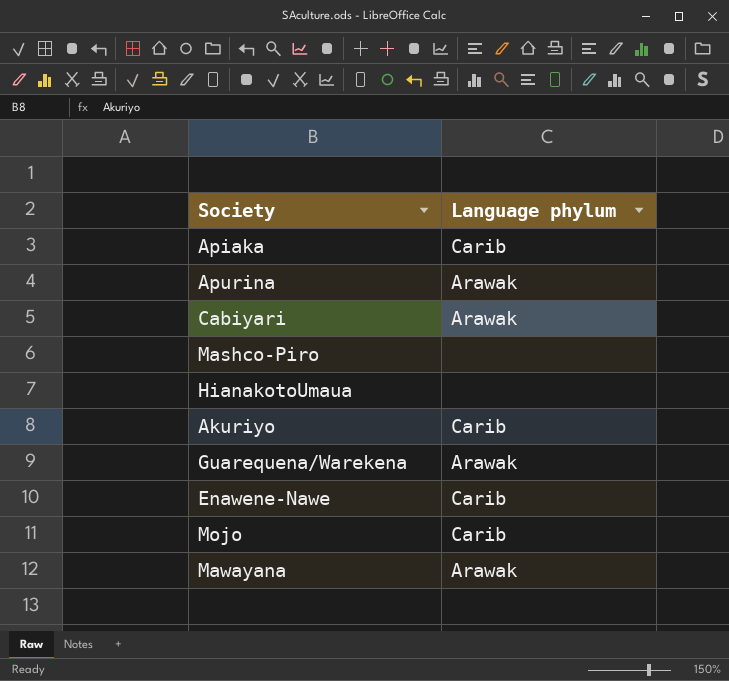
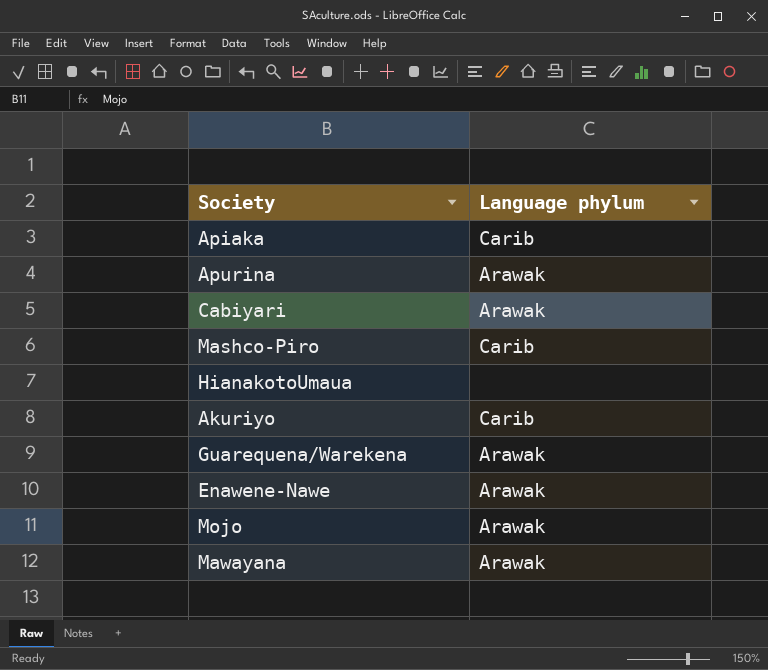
Mashco-Piro | Language phylum: none -> Carib
Enawene-Nawe | Language phylum: Carib -> Arawak
Mojo | Language phylum: Carib -> Arawak

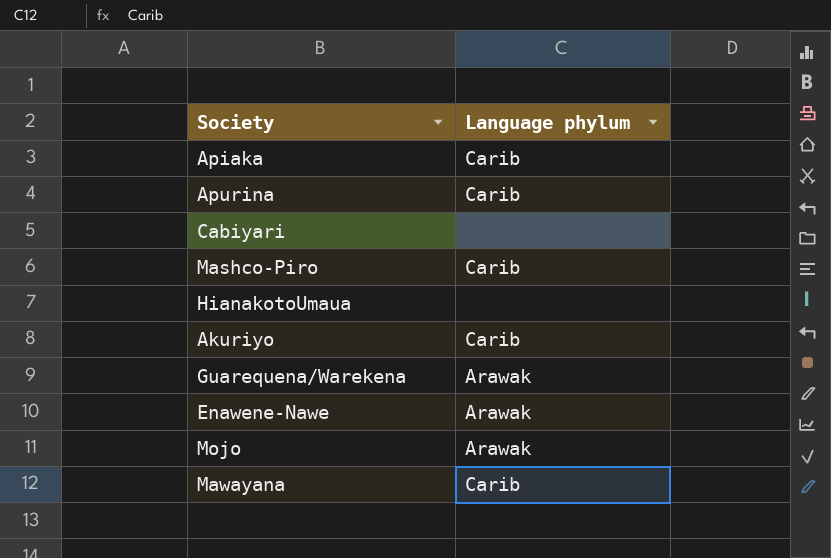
Apurina | Language phylum: Arawak -> Carib
Cabiyari | Language phylum: Arawak -> none
Mawayana | Language phylum: Arawak -> Carib

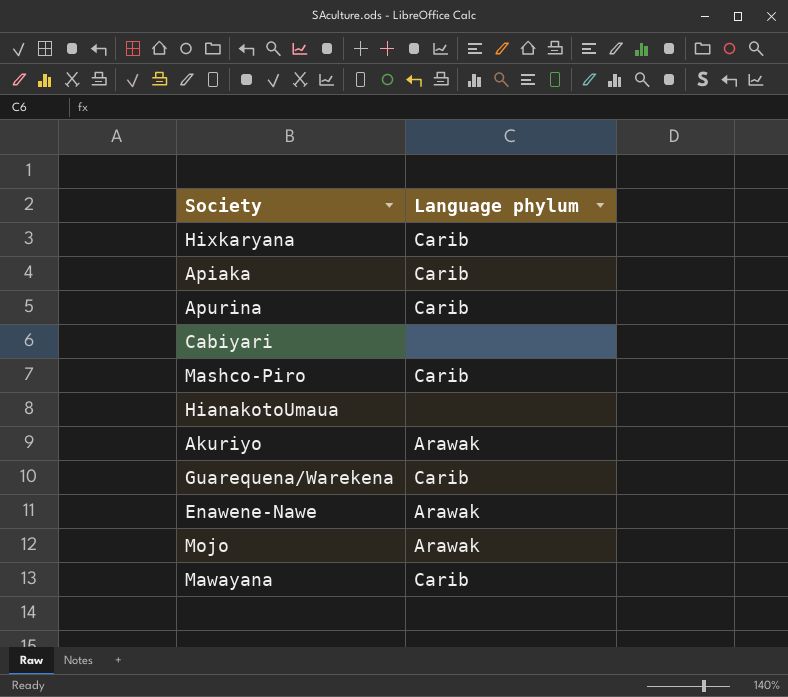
row Hixkaryana: none -> Carib
Akuriyo | Language phylum: Carib -> Arawak
Guarequena/Warekena | Language phylum: Arawak -> Carib

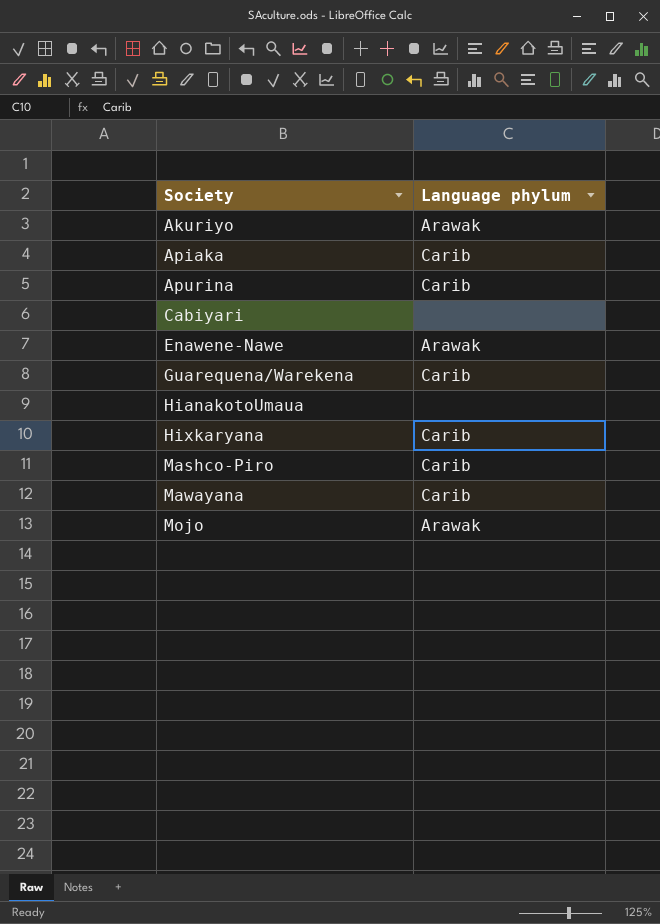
row order: none -> Society ascending

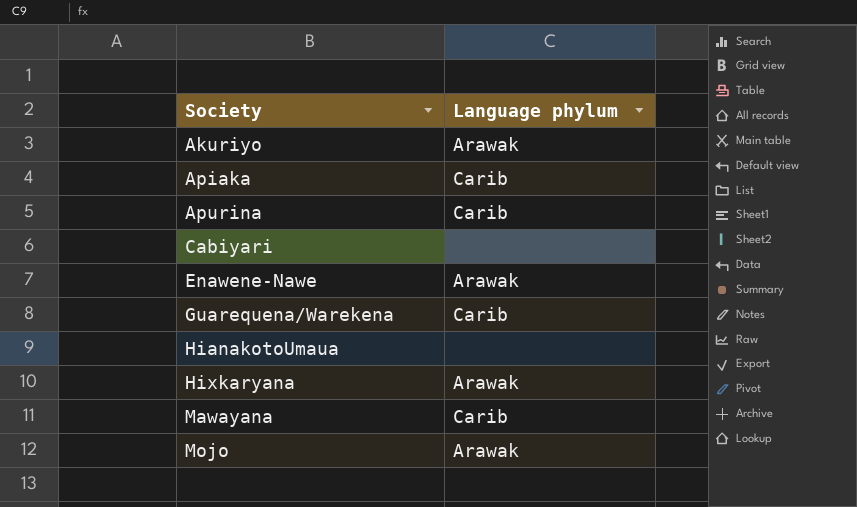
row Mashco-Piro: Carib -> none
Hixkaryana | Language phylum: Carib -> Arawak

